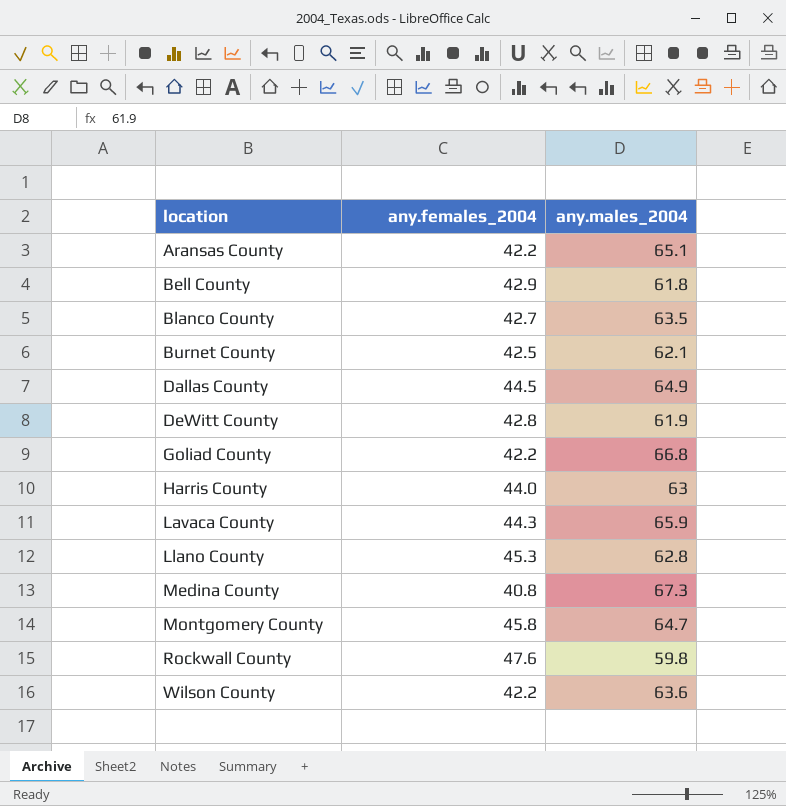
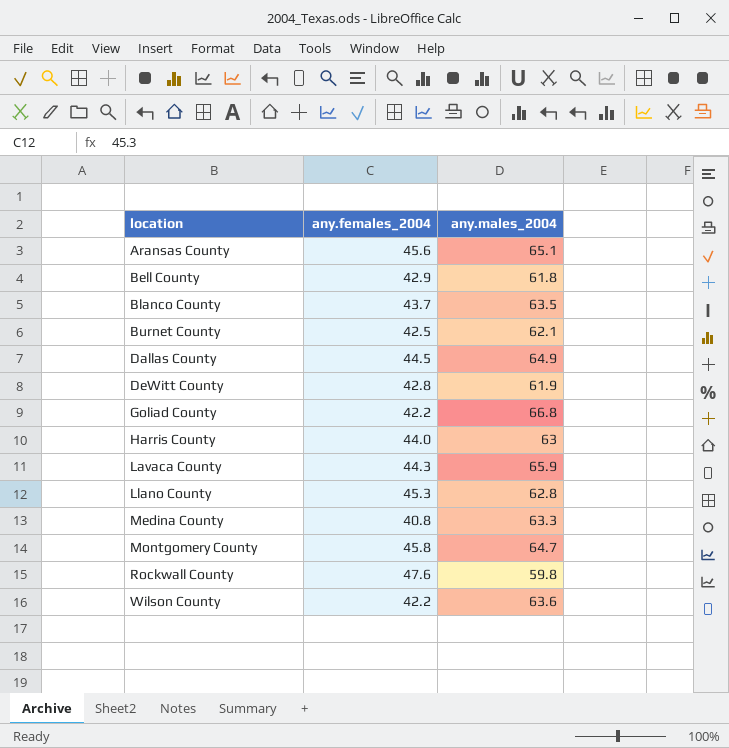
Aransas County | any.females_2004: 42.2 -> 45.6
Blanco County | any.females_2004: 42.7 -> 43.7
Medina County | any.males_2004: 67.3 -> 63.3

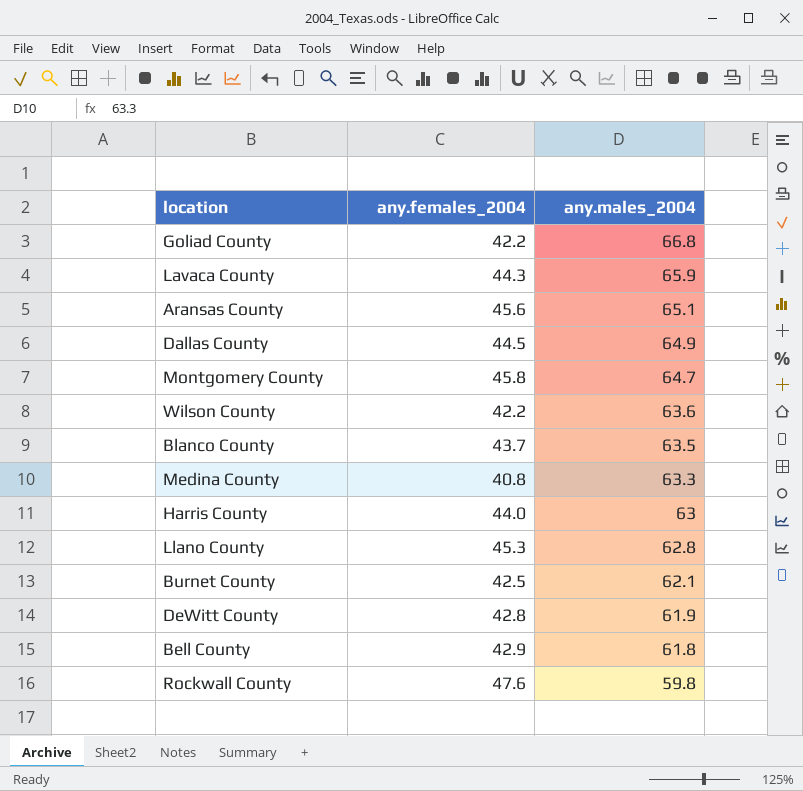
row order: location ascending -> any.males_2004 descending

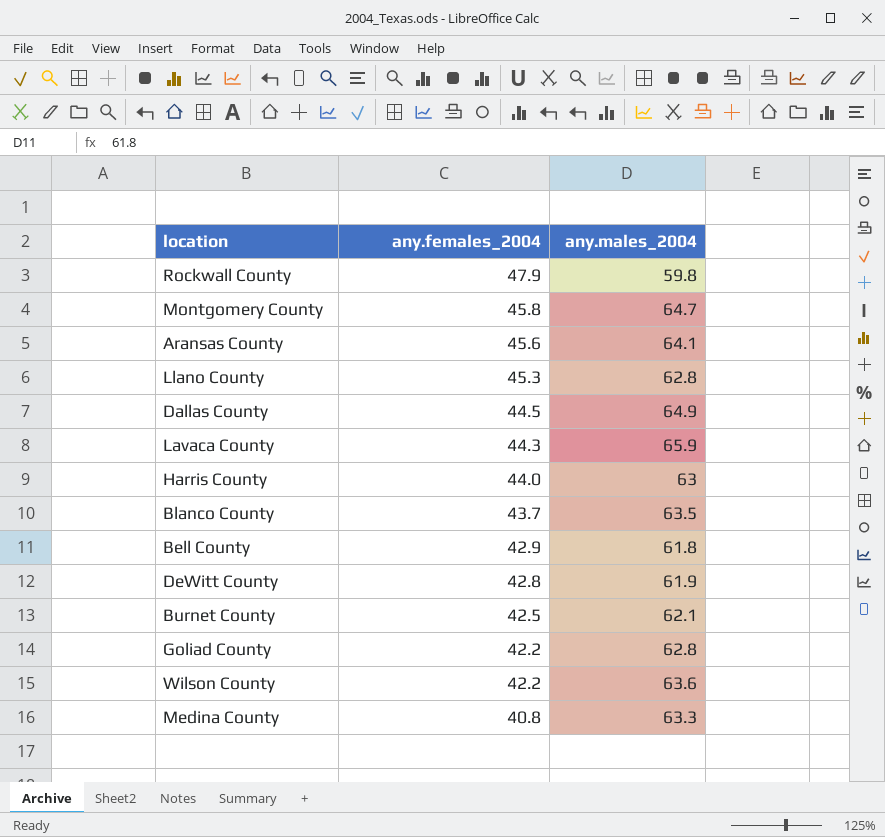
row order: any.males_2004 descending -> any.females_2004 descending
Rockwall County | any.females_2004: 47.6 -> 47.9
Aransas County | any.males_2004: 65.1 -> 64.1
Goliad County | any.males_2004: 66.8 -> 62.8

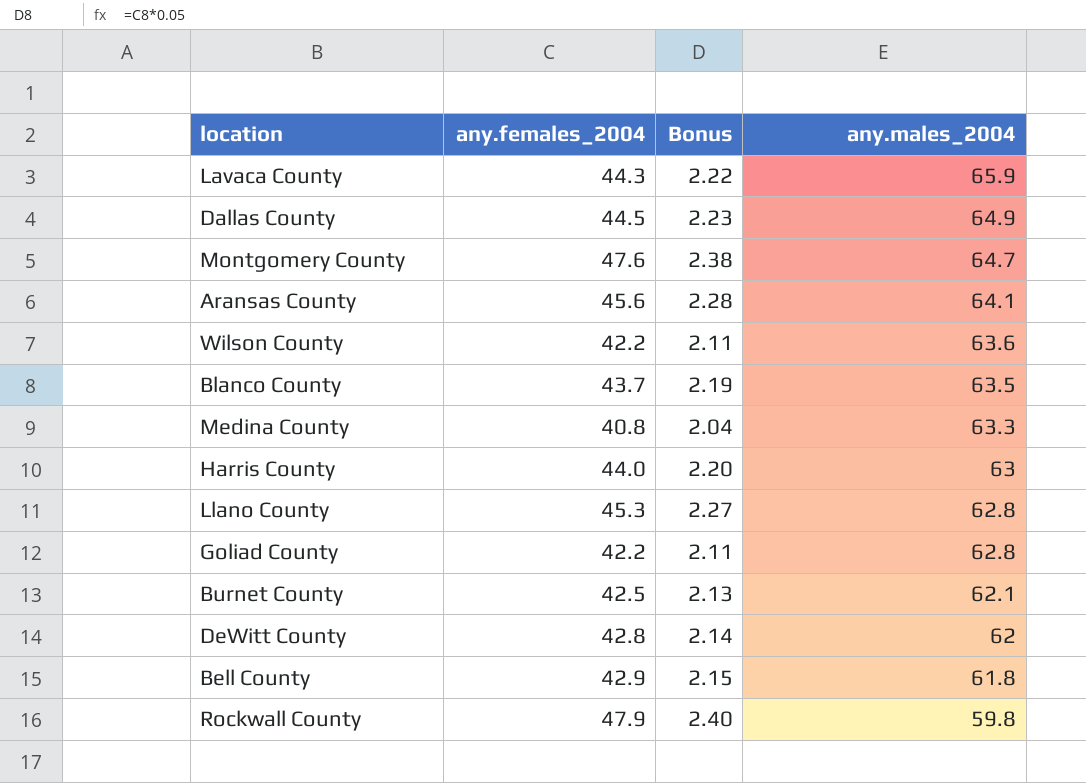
row order: any.females_2004 descending -> any.males_2004 descending
column Bonus | formula: none -> [any.females_2004] * 0.05
Montgomery County | any.females_2004: 45.8 -> 47.6
DeWitt County | any.males_2004: 61.9 -> 62

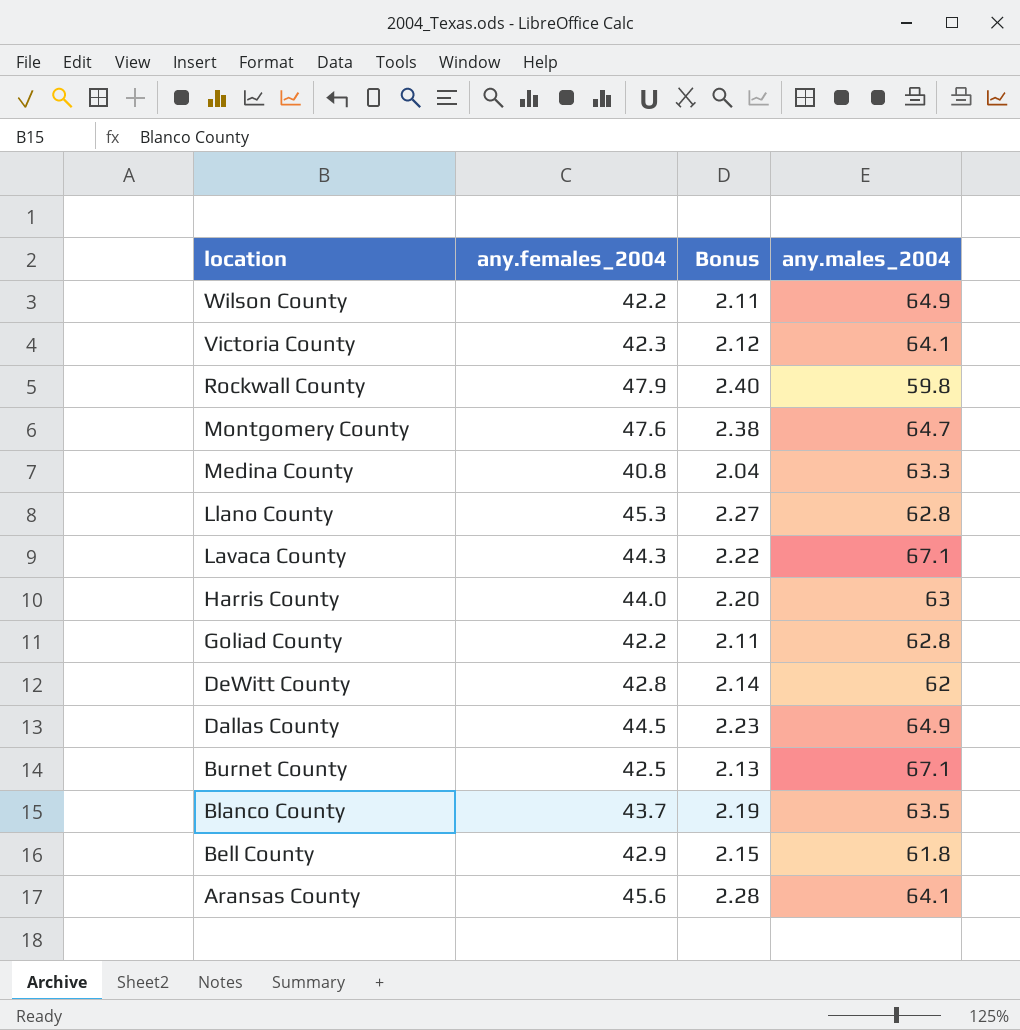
row order: any.males_2004 descending -> location descending
Wilson County | any.males_2004: 63.6 -> 64.9
row Victoria County: none -> 42.3 | 2.12 | 64.1
Lavaca County | any.males_2004: 65.9 -> 67.1
Burnet County | any.males_2004: 62.1 -> 67.1

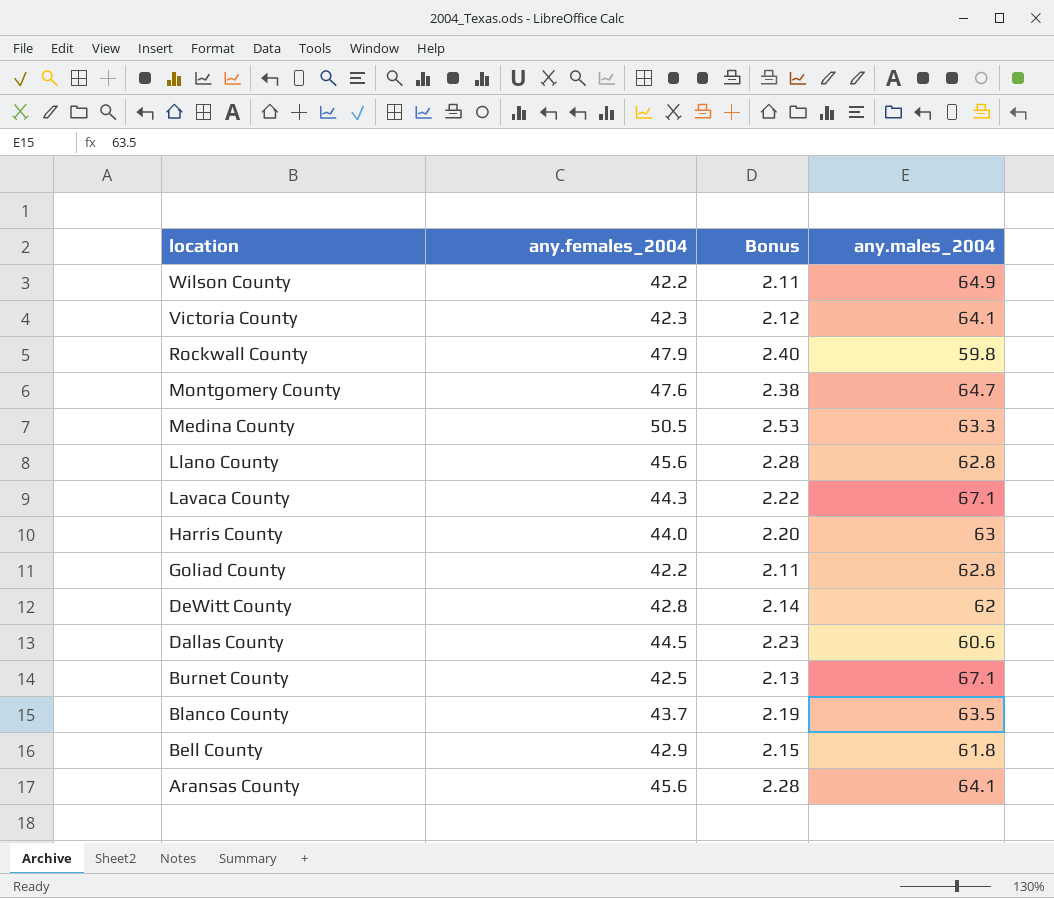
Medina County | any.females_2004: 40.8 -> 50.5
Medina County | Bonus: 2.04 -> 2.53
Llano County | any.females_2004: 45.3 -> 45.6
Llano County | Bonus: 2.27 -> 2.28
Dallas County | any.males_2004: 64.9 -> 60.6

